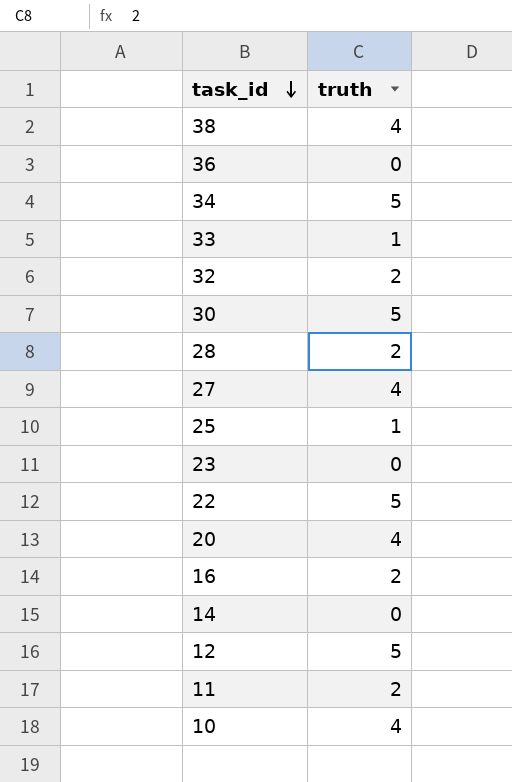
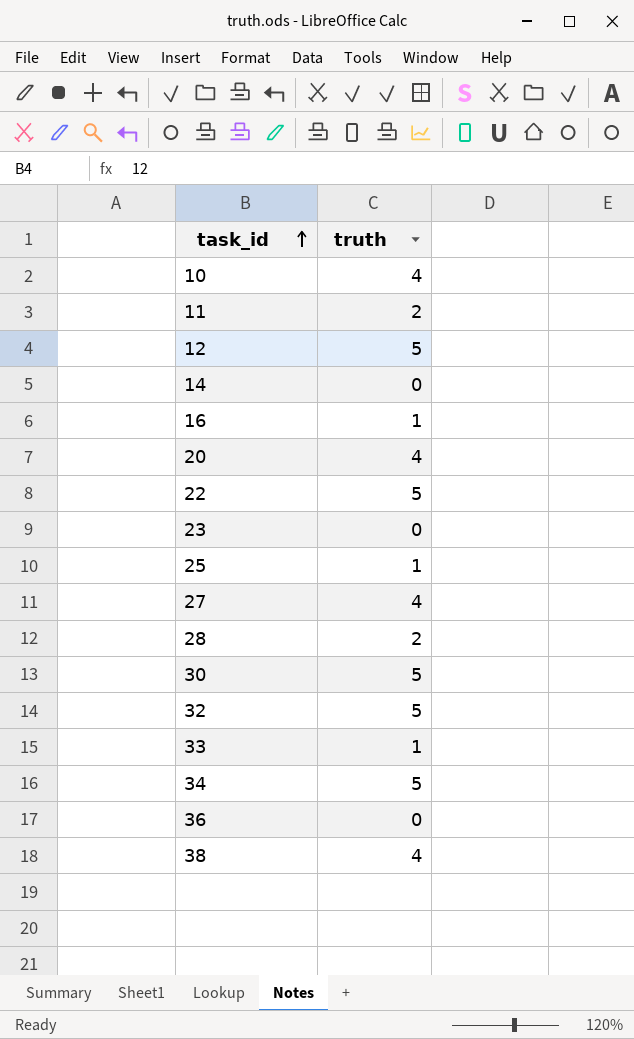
row order: task_id descending -> task_id ascending
16 | truth: 2 -> 1
32 | truth: 2 -> 5

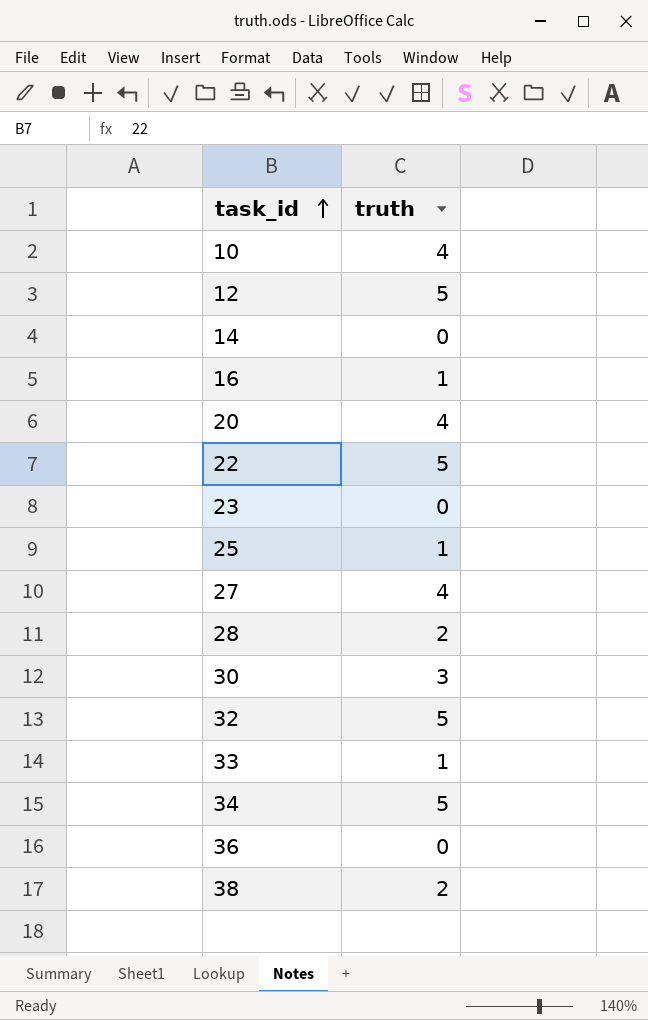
row 11: 2 -> none
30 | truth: 5 -> 3
38 | truth: 4 -> 2

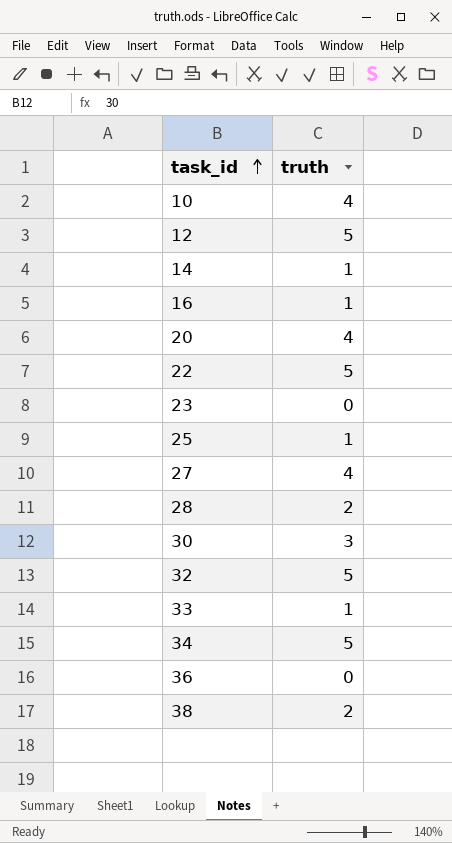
14 | truth: 0 -> 1

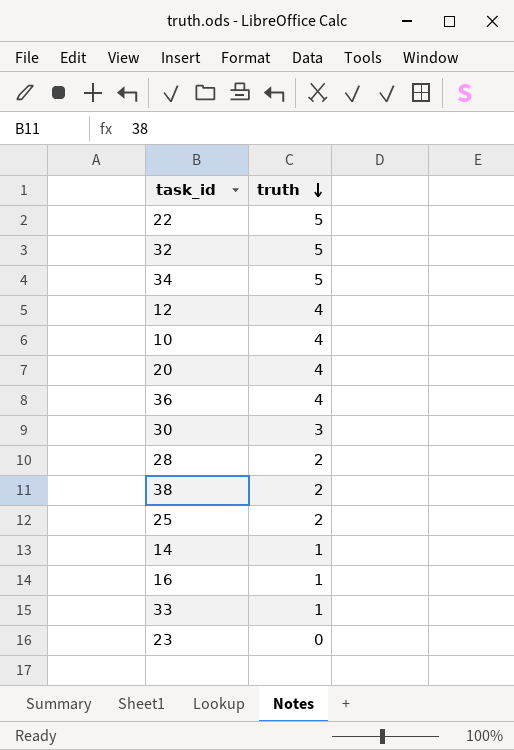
row order: task_id ascending -> truth descending
row 27: 4 -> none
12 | truth: 5 -> 4
36 | truth: 0 -> 4
25 | truth: 1 -> 2

